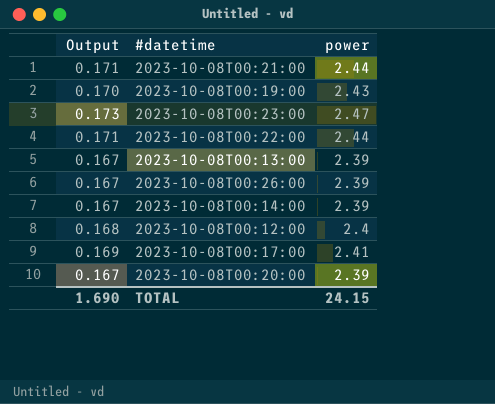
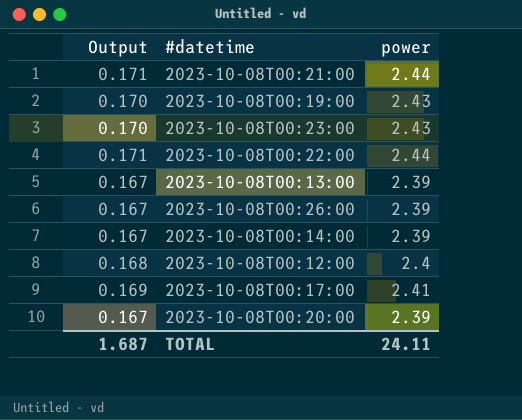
2023-10-08T00:23:00 | Output: 0.173 -> 0.170
2023-10-08T00:23:00 | power: 2.47 -> 2.43
TOTAL | Output: 1.690 -> 1.687
TOTAL | power: 24.15 -> 24.11

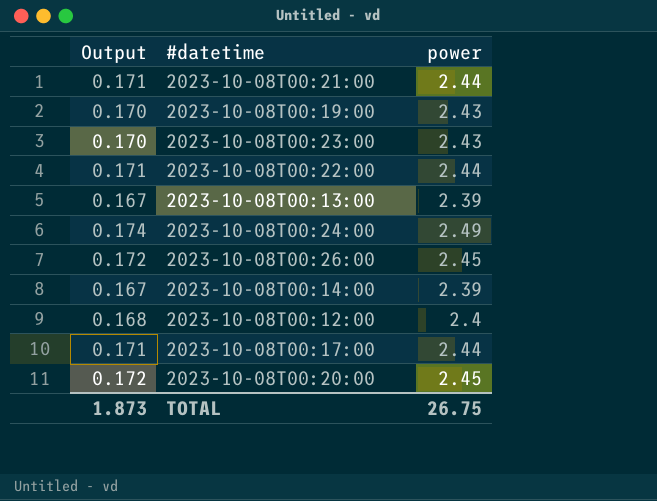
row 2023-10-08T00:24:00: none -> 0.174 | 2.49
2023-10-08T00:26:00 | Output: 0.167 -> 0.172
2023-10-08T00:26:00 | power: 2.39 -> 2.45
2023-10-08T00:17:00 | Output: 0.169 -> 0.171
2023-10-08T00:17:00 | power: 2.41 -> 2.44
2023-10-08T00:20:00 | Output: 0.167 -> 0.172
2023-10-08T00:20:00 | power: 2.39 -> 2.45
TOTAL | Output: 1.687 -> 1.873
TOTAL | power: 24.11 -> 26.75

